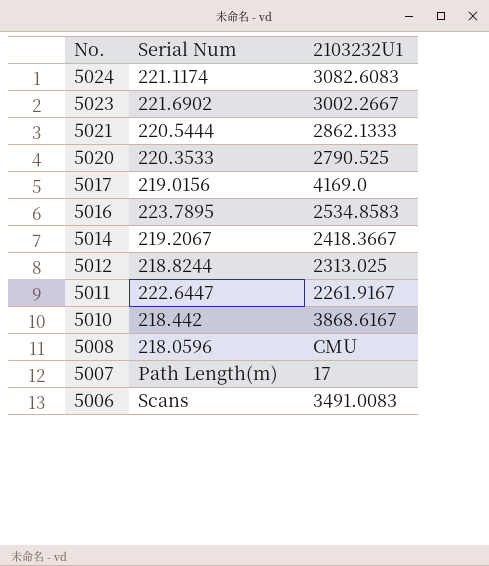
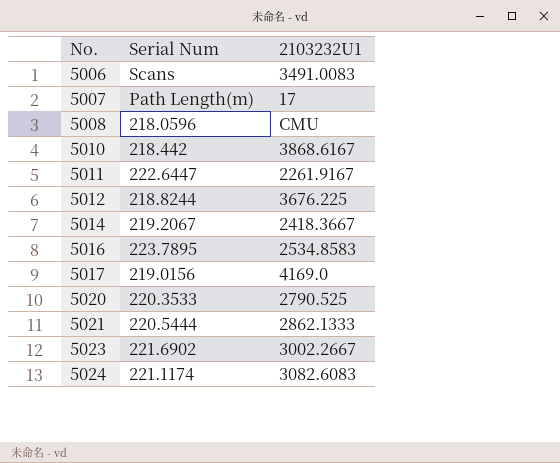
row order: No. descending -> No. ascending
5012 | 2103232U1: 2313.025 -> 3676.225

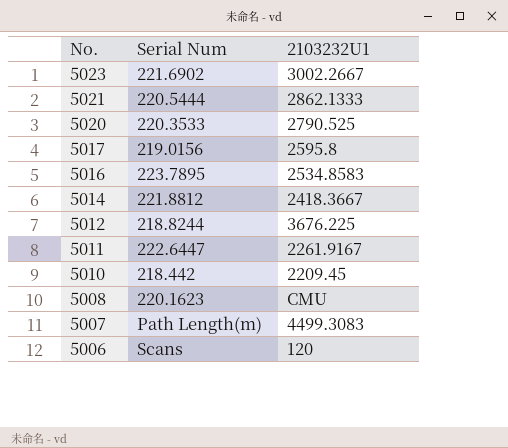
row order: No. ascending -> No. descending
row 5024: 221.1174 | 3082.6083 -> none
5017 | 2103232U1: 4169.0 -> 2595.8
5014 | Serial Num: 219.2067 -> 221.8812
5010 | 2103232U1: 3868.6167 -> 2209.45
5008 | Serial Num: 218.0596 -> 220.1623
5007 | 2103232U1: 17 -> 4499.3083
5006 | 2103232U1: 3491.0083 -> 120

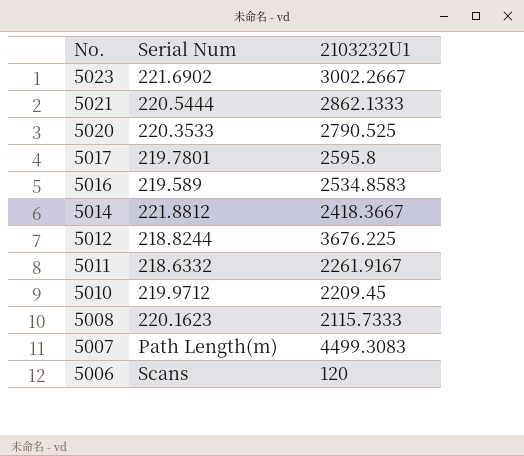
5017 | Serial Num: 219.0156 -> 219.7801
5016 | Serial Num: 223.7895 -> 219.589
5011 | Serial Num: 222.6447 -> 218.6332
5010 | Serial Num: 218.442 -> 219.9712
5008 | 2103232U1: CMU -> 2115.7333

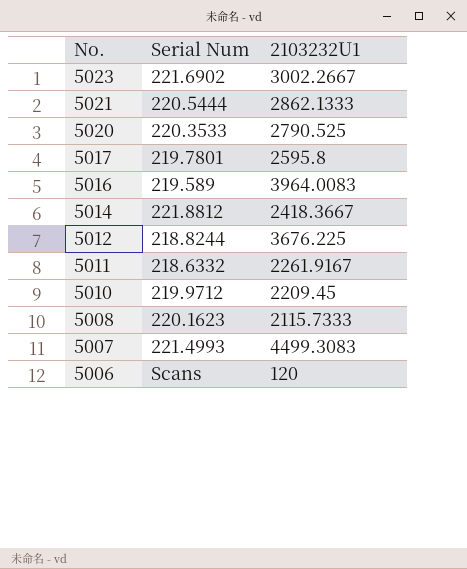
5016 | 2103232U1: 2534.8583 -> 3964.0083
5007 | Serial Num: Path Length(m) -> 221.4993

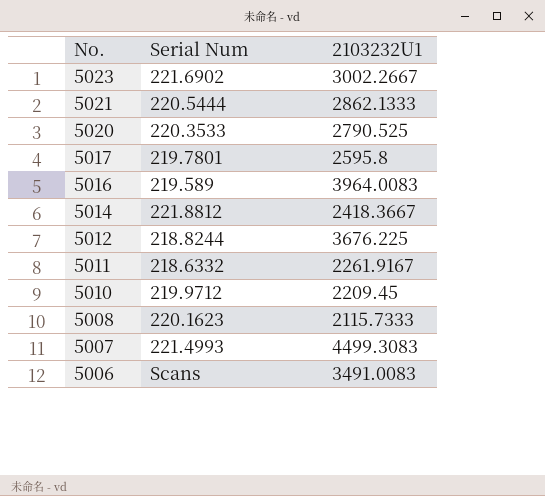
5006 | 2103232U1: 120 -> 3491.0083

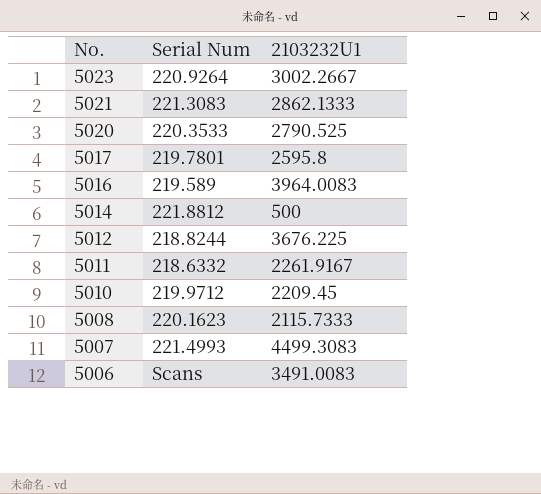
5023 | Serial Num: 221.6902 -> 220.9264
5021 | Serial Num: 220.5444 -> 221.3083
5014 | 2103232U1: 2418.3667 -> 500

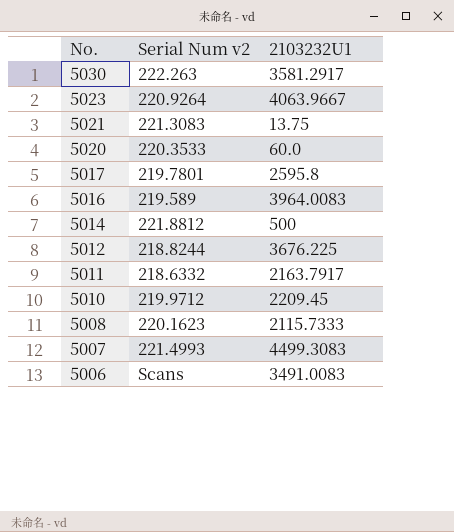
column name: Serial Num -> Serial Num v2
row 5030: none -> 222.263 | 3581.2917
5023 | 2103232U1: 3002.2667 -> 4063.9667
5021 | 2103232U1: 2862.1333 -> 13.75
5020 | 2103232U1: 2790.525 -> 60.0
5011 | 2103232U1: 2261.9167 -> 2163.7917

